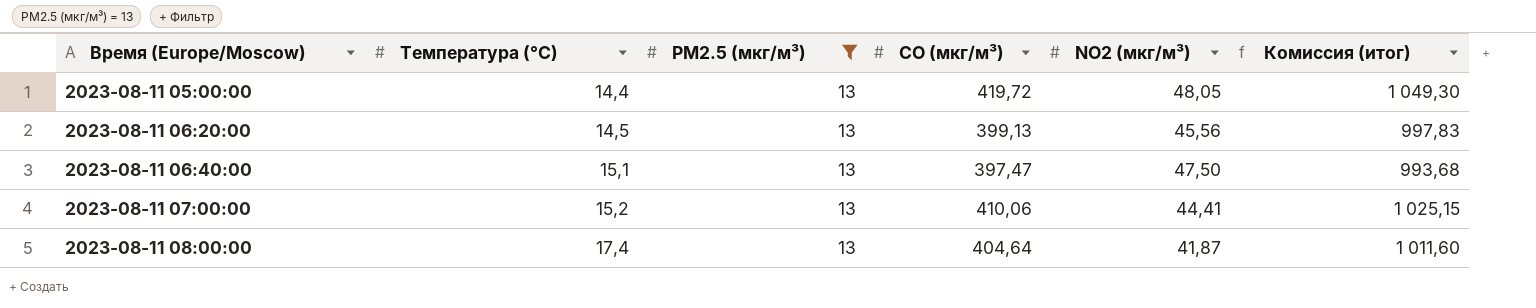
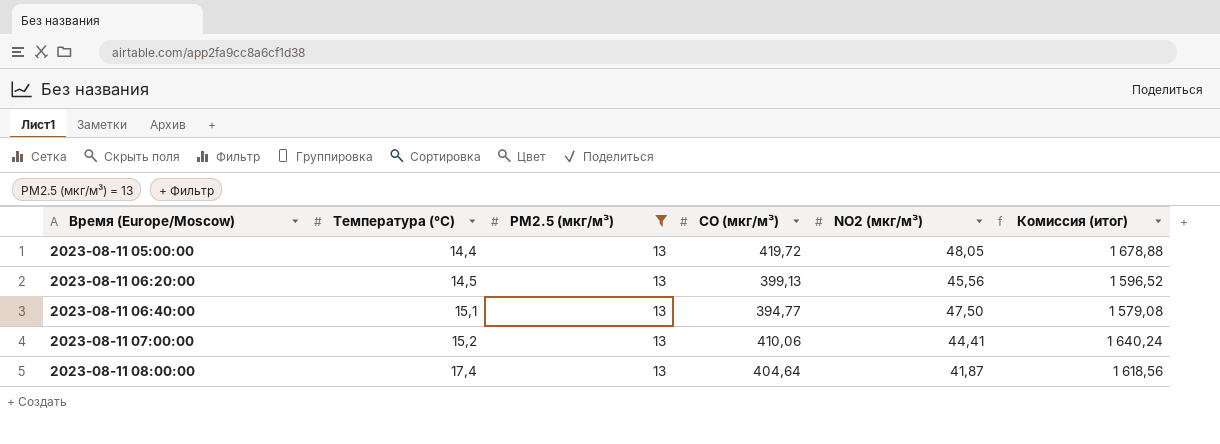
column Комиссия (итог) | formula: [CO (мкг/м³)] * 2,5 -> [CO (мкг/м³)] * 4
2023-08-11 06:40:00 | CO (мкг/м³): 397,47 -> 394,77

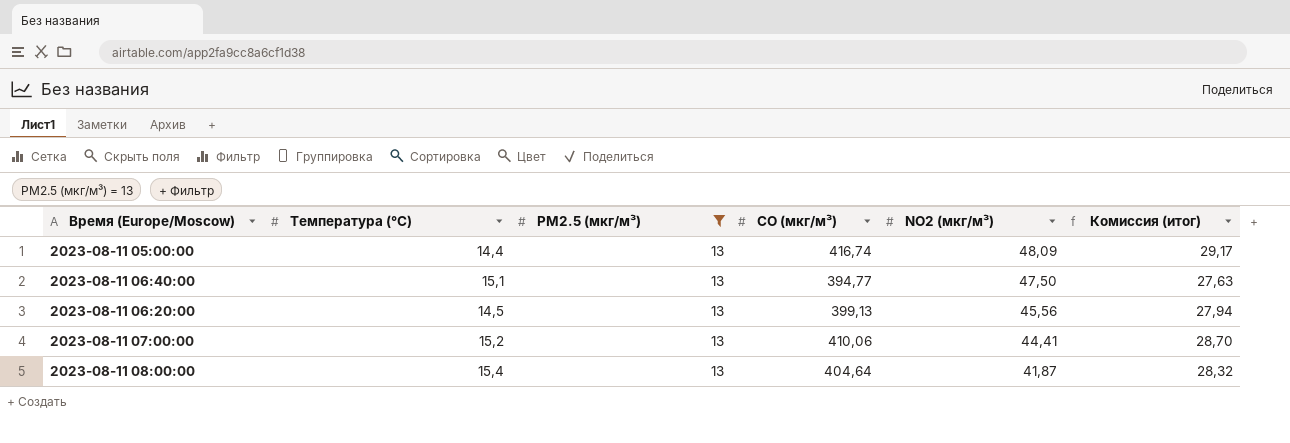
row order: Время (Europe/Moscow) ascending -> NO2 (мкг/м³) descending
column Комиссия (итог) | formula: [CO (мкг/м³)] * 4 -> [CO (мкг/м³)] * 0,07
2023-08-11 05:00:00 | CO (мкг/м³): 419,72 -> 416,74
2023-08-11 05:00:00 | NO2 (мкг/м³): 48,05 -> 48,09
2023-08-11 08:00:00 | Температура (°C): 17,4 -> 15,4

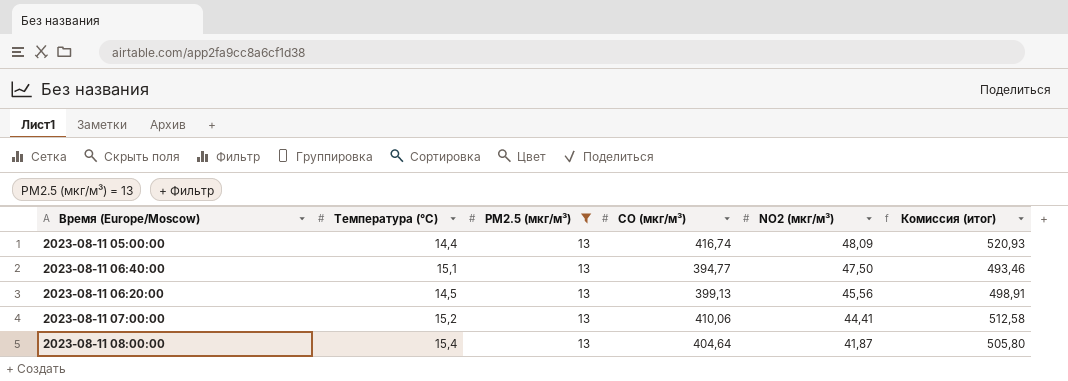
column Комиссия (итог) | formula: [CO (мкг/м³)] * 0,07 -> [CO (мкг/м³)] * 1,25

